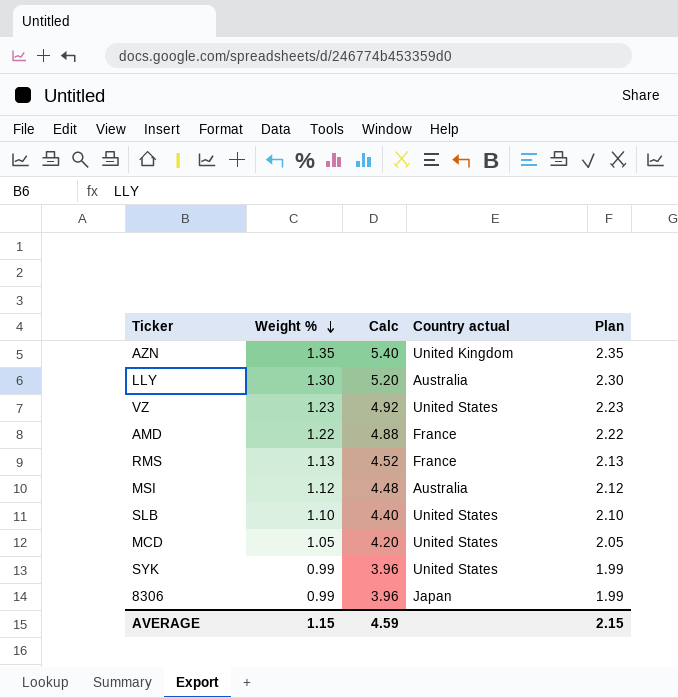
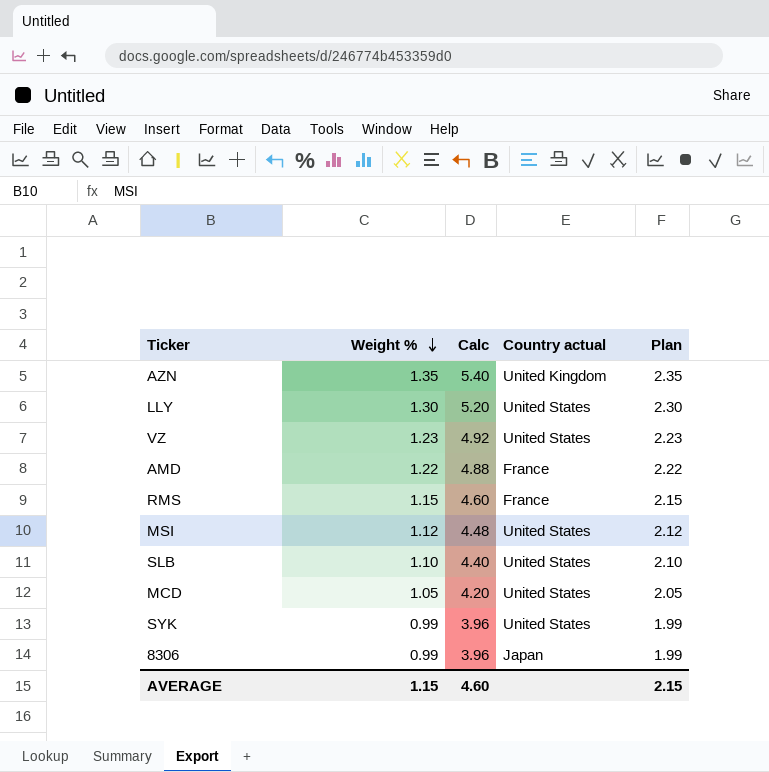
LLY | Country actual: Australia -> United States
RMS | Weight %: 1.13 -> 1.15
RMS | Calc: 4.52 -> 4.60
RMS | Plan: 2.13 -> 2.15
MSI | Country actual: Australia -> United States
AVERAGE | Calc: 4.59 -> 4.60

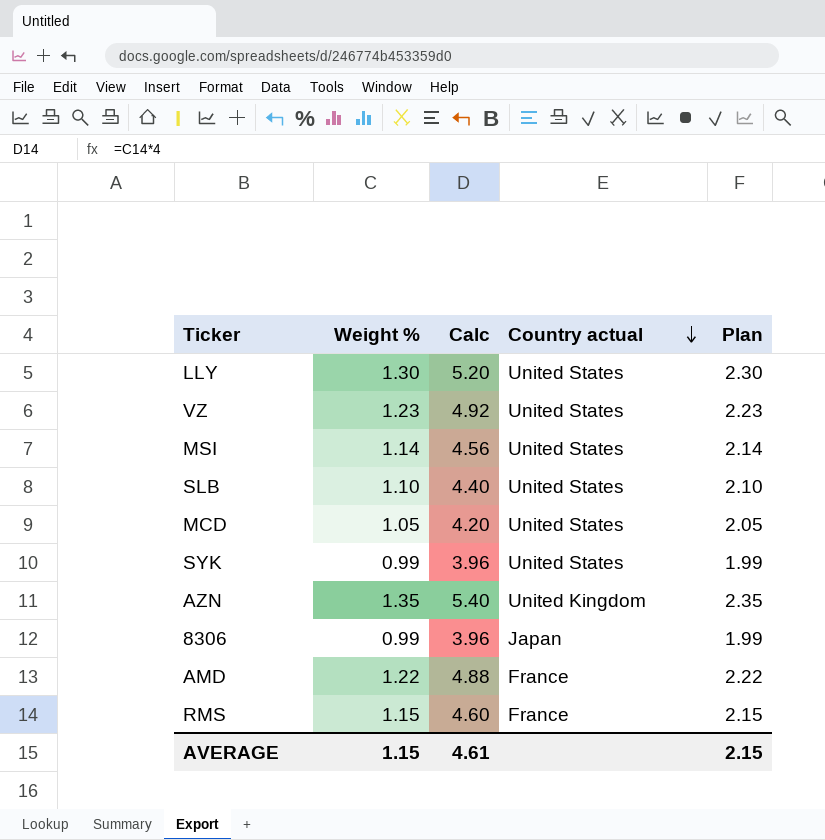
row order: Weight % descending -> Country actual descending
MSI | Weight %: 1.12 -> 1.14
MSI | Calc: 4.48 -> 4.56
MSI | Plan: 2.12 -> 2.14
AVERAGE | Calc: 4.60 -> 4.61

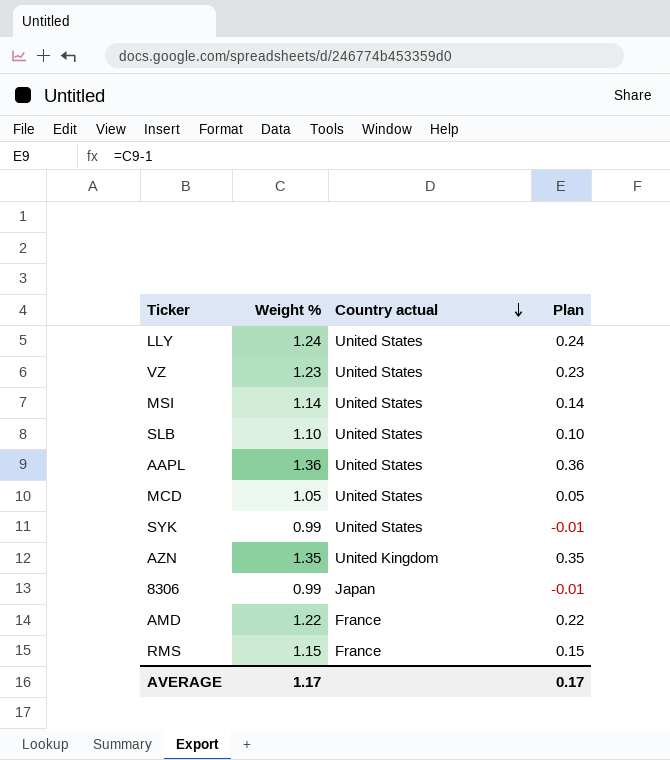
column Calc | formula: [Weight %] * 4 -> none
column Plan | formula: [Weight %] + 1 -> [Weight %] - 1
LLY | Weight %: 1.30 -> 1.24
row AAPL: none -> 1.36 | United States | 0.36
AVERAGE | Weight %: 1.15 -> 1.17
AVERAGE | Plan: 2.15 -> 0.17

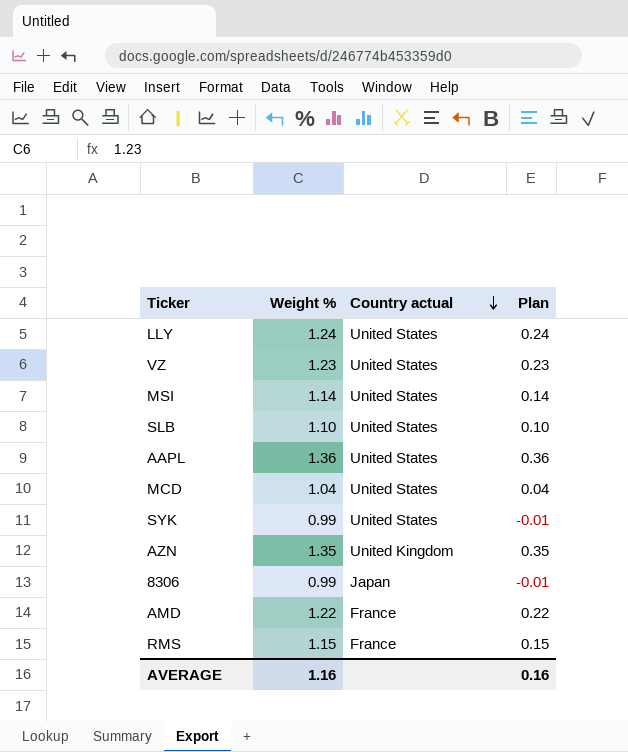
MCD | Weight %: 1.05 -> 1.04
MCD | Plan: 0.05 -> 0.04
AVERAGE | Weight %: 1.17 -> 1.16
AVERAGE | Plan: 0.17 -> 0.16

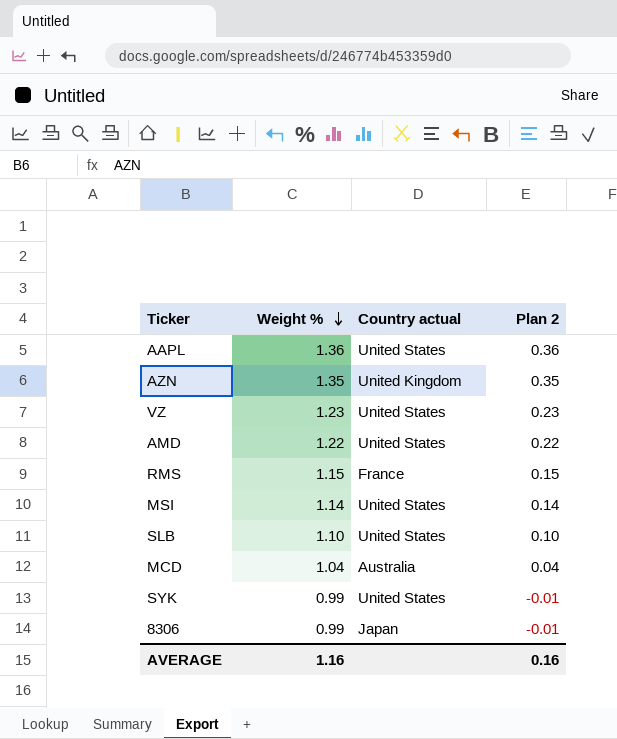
row order: Country actual descending -> Weight % descending
column name: Plan -> Plan 2
row LLY: 1.24 | United States | 0.24 -> none
AMD | Country actual: France -> United States
MCD | Country actual: United States -> Australia

